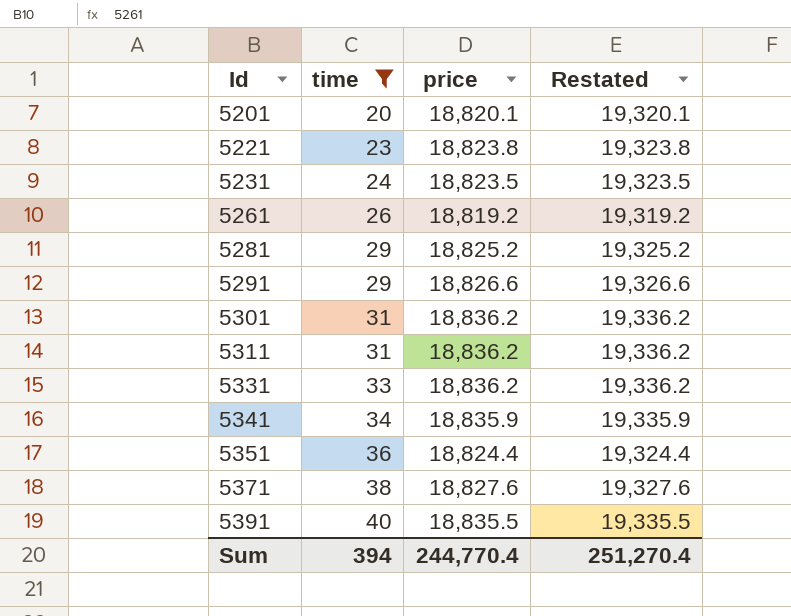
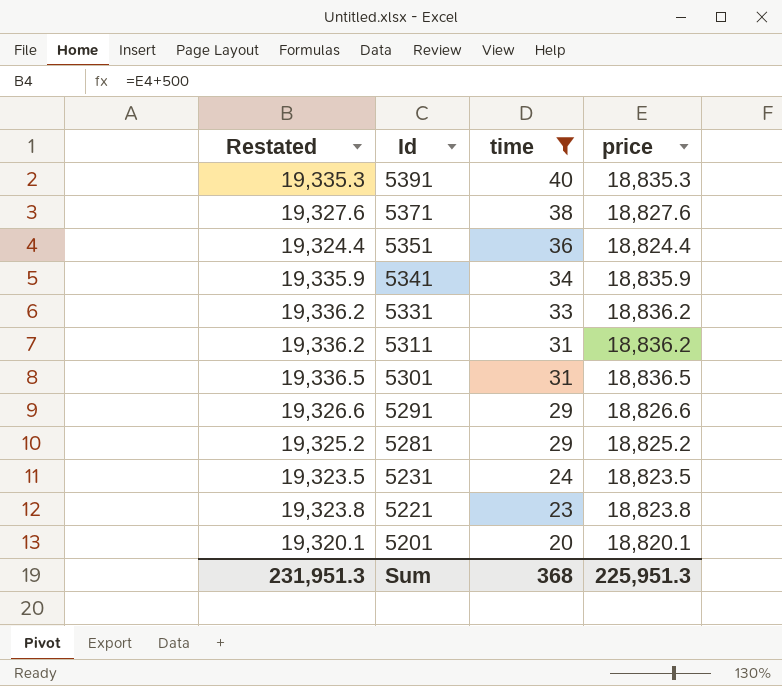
row order: Id ascending -> Id descending
column Restated | position: 4 -> 1
row 5261: 26 | 18,819.2 | 19,319.2 -> none
5391 | Restated: 19,335.5 -> 19,335.3
5391 | price: 18,835.5 -> 18,835.3
5301 | Restated: 19,336.2 -> 19,336.5
5301 | price: 18,836.2 -> 18,836.5
Sum | Restated: 251,270.4 -> 231,951.3
Sum | time: 394 -> 368
Sum | price: 244,770.4 -> 225,951.3

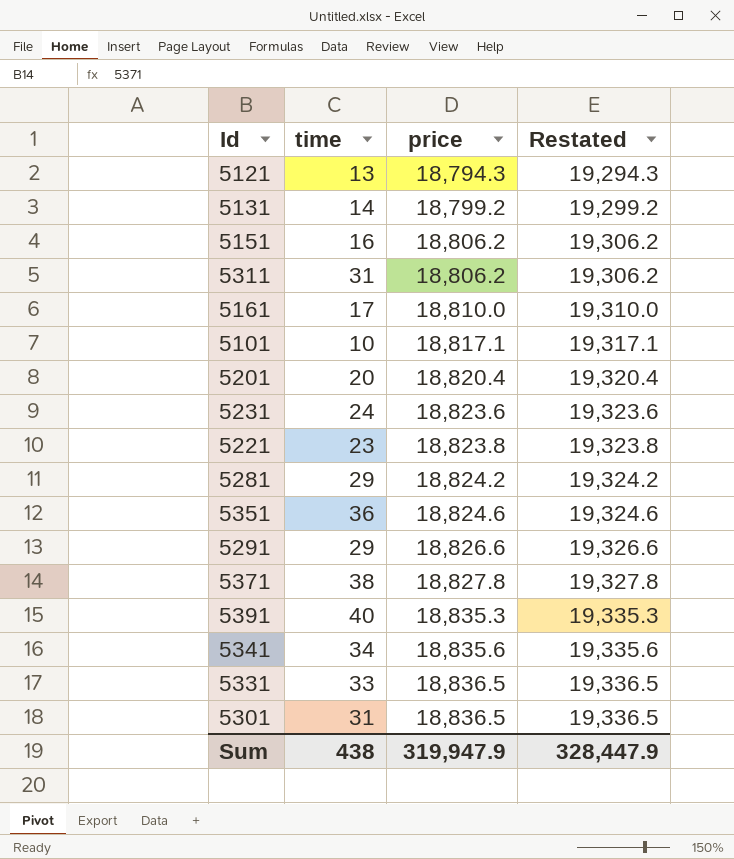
filter: time >= 20 -> none
row order: Id descending -> price ascending
column Restated | position: 1 -> 4
5311 | price: 18,836.2 -> 18,806.2
5311 | Restated: 19,336.2 -> 19,306.2
5201 | price: 18,820.1 -> 18,820.4
5201 | Restated: 19,320.1 -> 19,320.4
5231 | price: 18,823.5 -> 18,823.6
5231 | Restated: 19,323.5 -> 19,323.6
5281 | price: 18,825.2 -> 18,824.2
5281 | Restated: 19,325.2 -> 19,324.2
5351 | price: 18,824.4 -> 18,824.6
5351 | Restated: 19,324.4 -> 19,324.6
5371 | price: 18,827.6 -> 18,827.8
5371 | Restated: 19,327.6 -> 19,327.8
5341 | price: 18,835.9 -> 18,835.6
5341 | Restated: 19,335.9 -> 19,335.6
5331 | price: 18,836.2 -> 18,836.5
5331 | Restated: 19,336.2 -> 19,336.5
Sum | time: 368 -> 438
Sum | price: 225,951.3 -> 319,947.9
Sum | Restated: 231,951.3 -> 328,447.9

